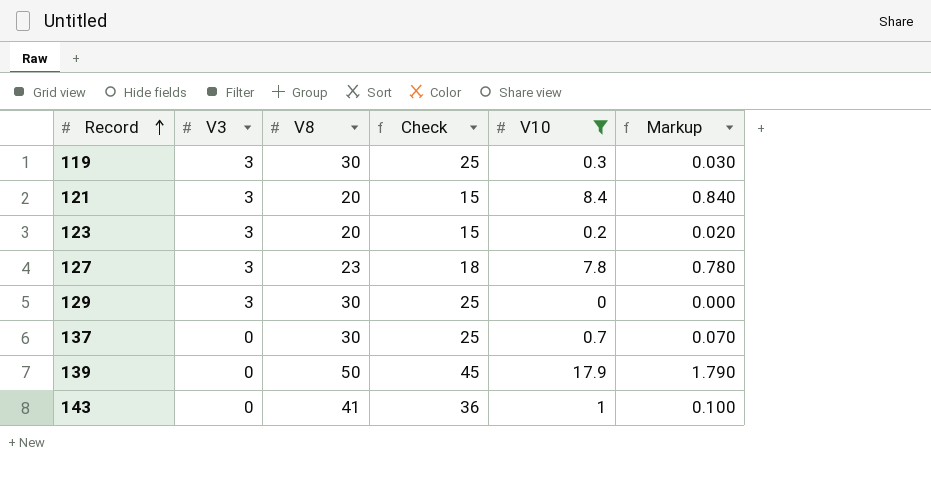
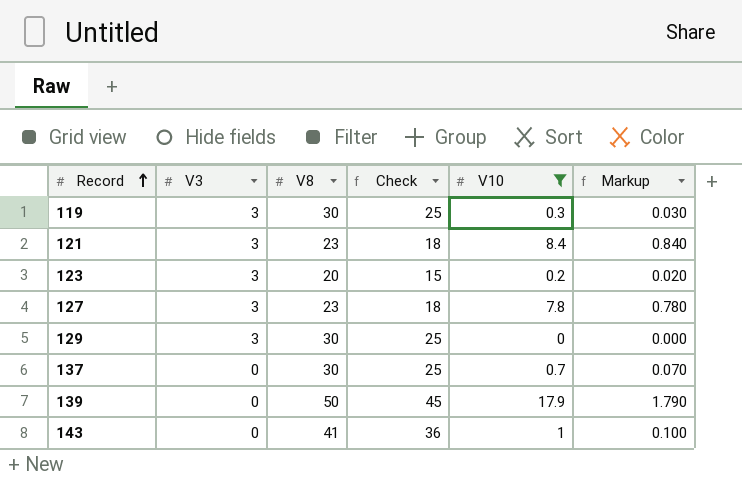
121 | V8: 20 -> 23
121 | Check: 15 -> 18

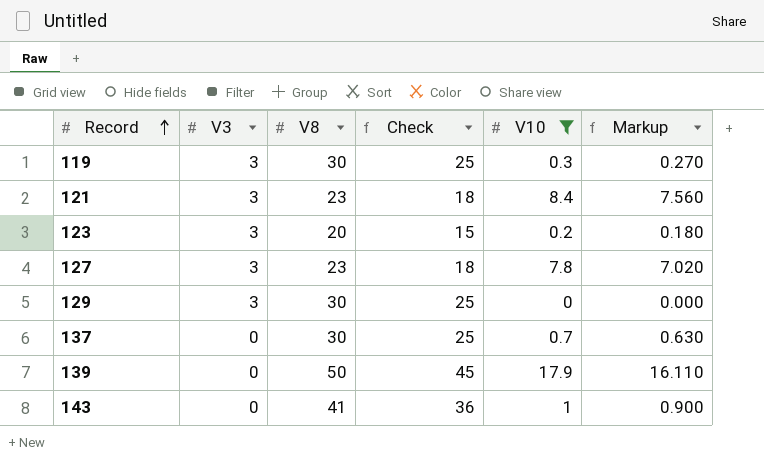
column Markup | formula: [V10] * 0.1 -> [V10] * 0.9

